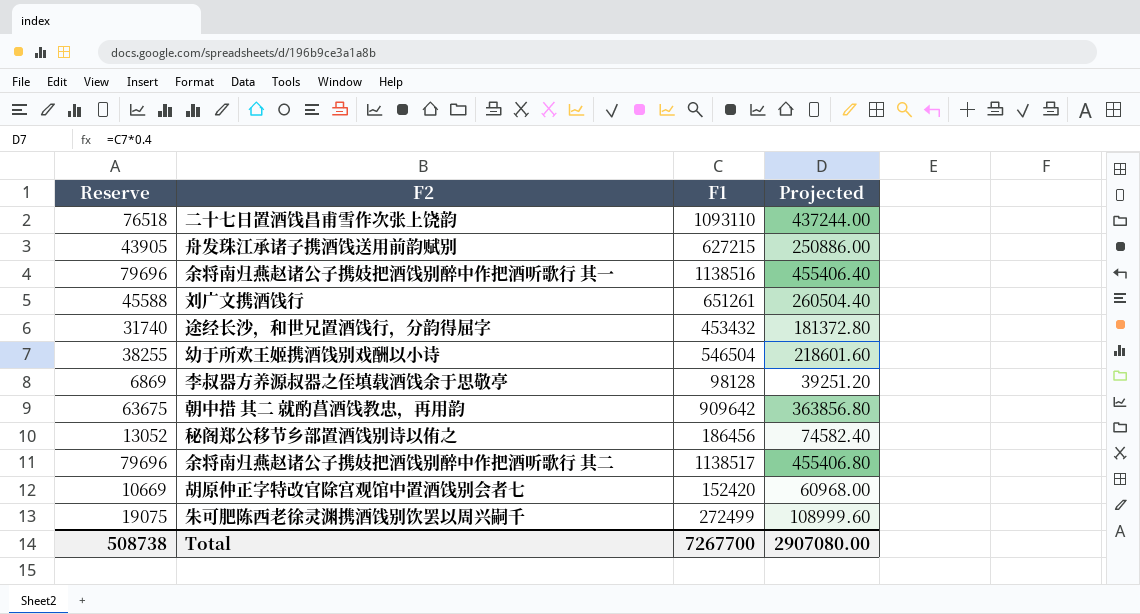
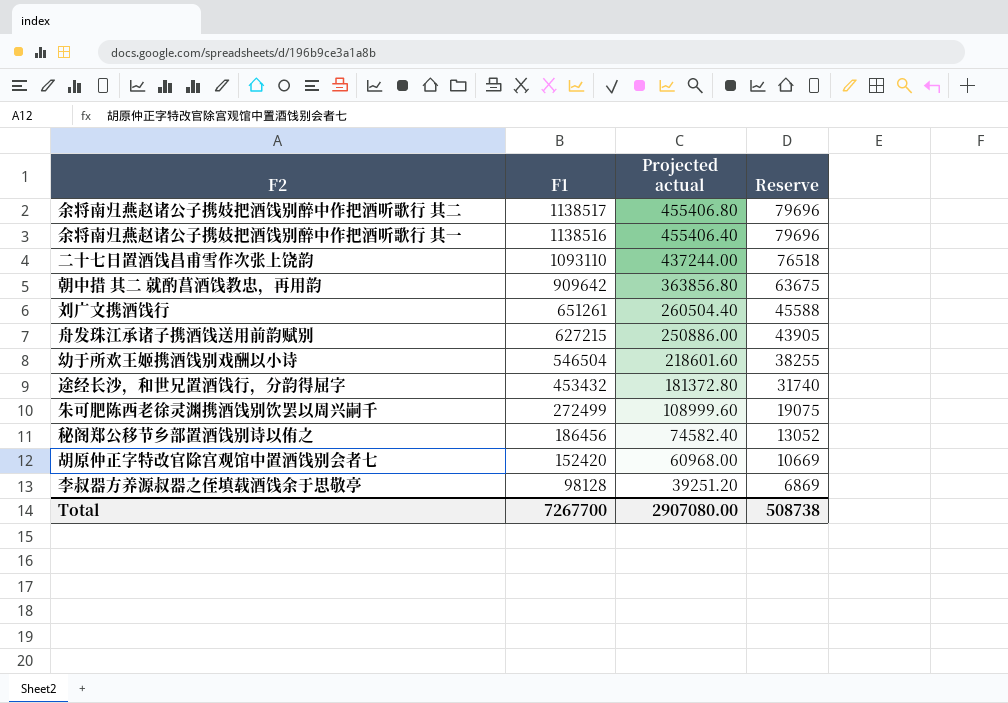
row order: none -> F1 descending
column name: Projected -> Projected actual
column Reserve | position: 1 -> 4

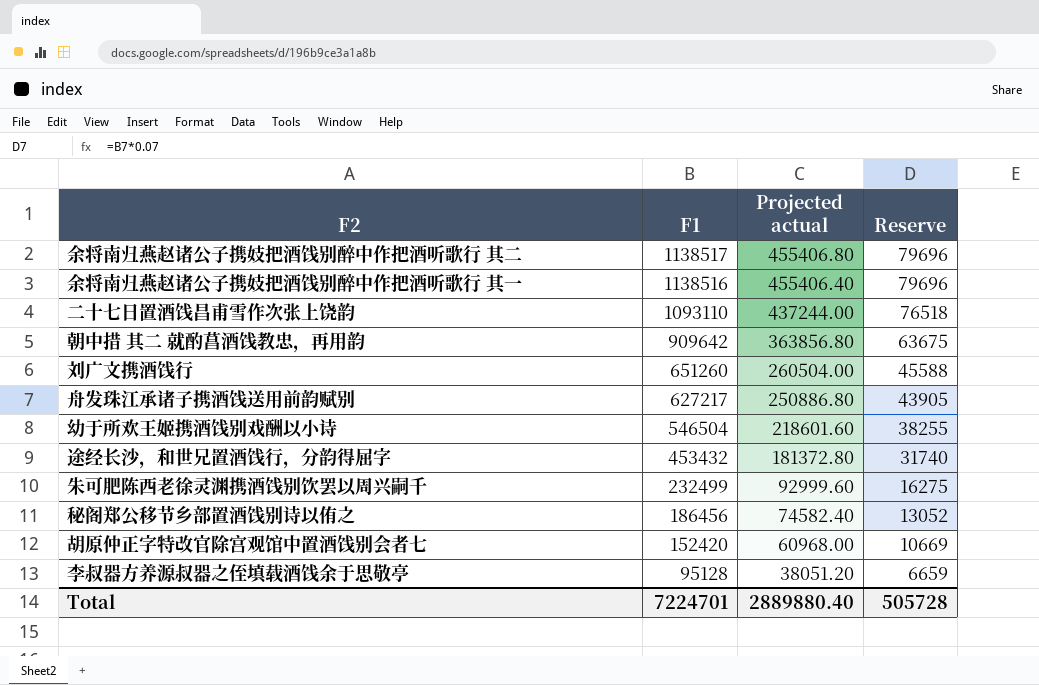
刘广文携酒饯行 | F1: 651261 -> 651260
刘广文携酒饯行 | Projected actual: 260504.40 -> 260504.00
舟发珠江承诸子携酒饯送用前韵赋别 | F1: 627215 -> 627217
舟发珠江承诸子携酒饯送用前韵赋别 | Projected actual: 250886.00 -> 250886.80
朱可肥陈西老徐灵渊携酒饯别饮罢以周兴嗣千 | F1: 272499 -> 232499
朱可肥陈西老徐灵渊携酒饯别饮罢以周兴嗣千 | Projected actual: 108999.60 -> 92999.60
朱可肥陈西老徐灵渊携酒饯别饮罢以周兴嗣千 | Reserve: 19075 -> 16275
李叔器方养源叔器之侄填载酒饯余于思敬亭 | F1: 98128 -> 95128
李叔器方养源叔器之侄填载酒饯余于思敬亭 | Projected actual: 39251.20 -> 38051.20
李叔器方养源叔器之侄填载酒饯余于思敬亭 | Reserve: 6869 -> 6659
Total | F1: 7267700 -> 7224701
Total | Projected actual: 2907080.00 -> 2889880.40
Total | Reserve: 508738 -> 505728

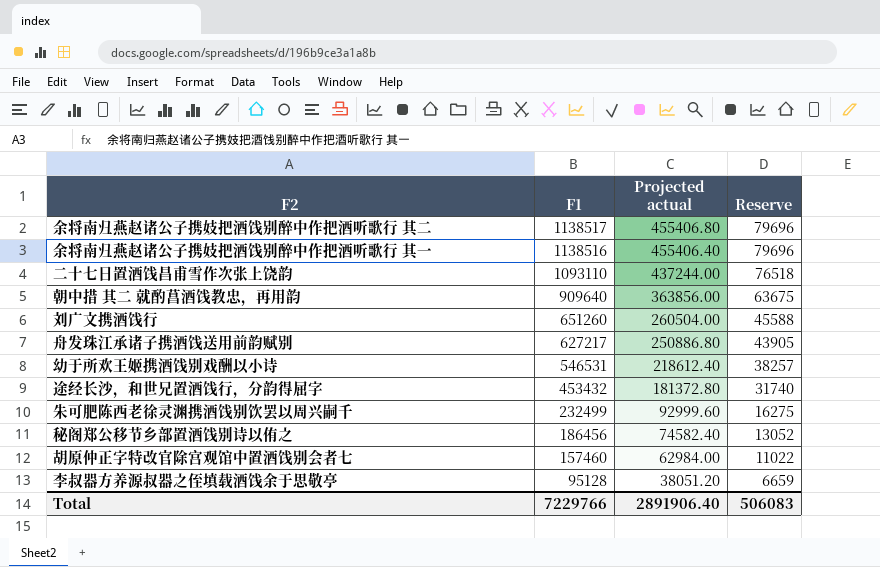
朝中措 其二 就酌菖酒饯教忠，再用韵 | F1: 909642 -> 909640
朝中措 其二 就酌菖酒饯教忠，再用韵 | Projected actual: 363856.80 -> 363856.00
幼于所欢王姬携酒饯别戏酬以小诗 | F1: 546504 -> 546531
幼于所欢王姬携酒饯别戏酬以小诗 | Projected actual: 218601.60 -> 218612.40
幼于所欢王姬携酒饯别戏酬以小诗 | Reserve: 38255 -> 38257
胡原仲正字特改官除宫观馆中置酒饯别会者七 | F1: 152420 -> 157460
胡原仲正字特改官除宫观馆中置酒饯别会者七 | Projected actual: 60968.00 -> 62984.00
胡原仲正字特改官除宫观馆中置酒饯别会者七 | Reserve: 10669 -> 11022
Total | F1: 7224701 -> 7229766
Total | Projected actual: 2889880.40 -> 2891906.40
Total | Reserve: 505728 -> 506083

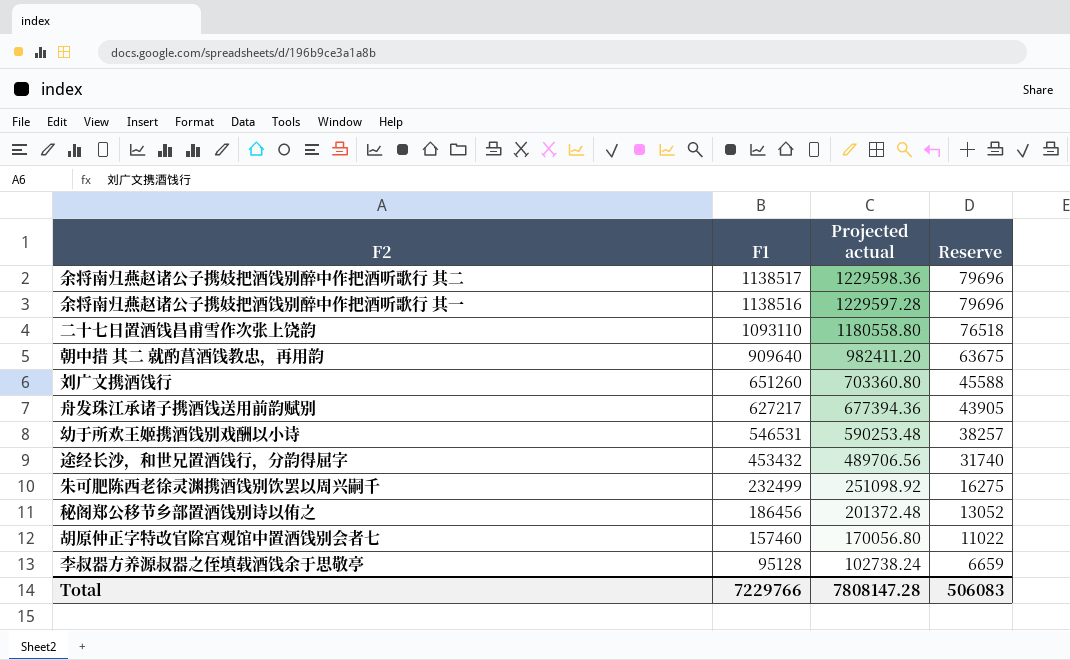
column Projected actual | formula: [F1] * 0.4 -> [F1] * 1.08
Total | Projected actual: 2891906.40 -> 7808147.28

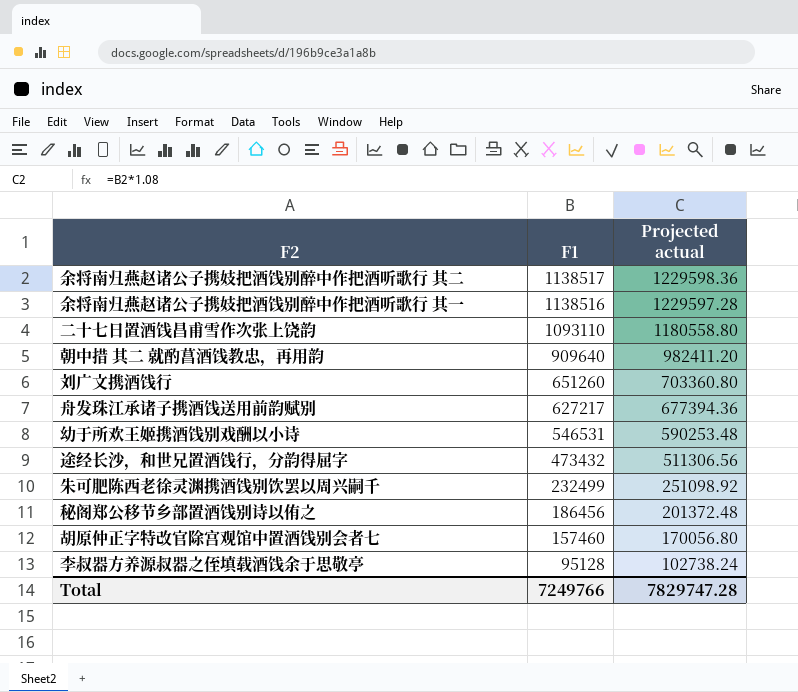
column Reserve | formula: [F1] * 0.07 -> none
途经长沙，和世兄置酒饯行，分韵得屈字 | F1: 453432 -> 473432
途经长沙，和世兄置酒饯行，分韵得屈字 | Projected actual: 489706.56 -> 511306.56
Total | F1: 7229766 -> 7249766
Total | Projected actual: 7808147.28 -> 7829747.28

